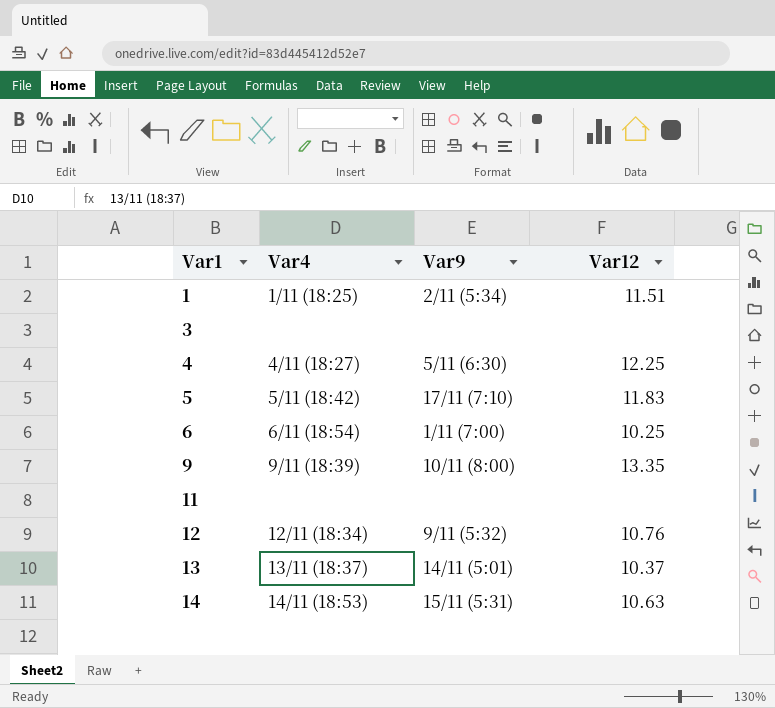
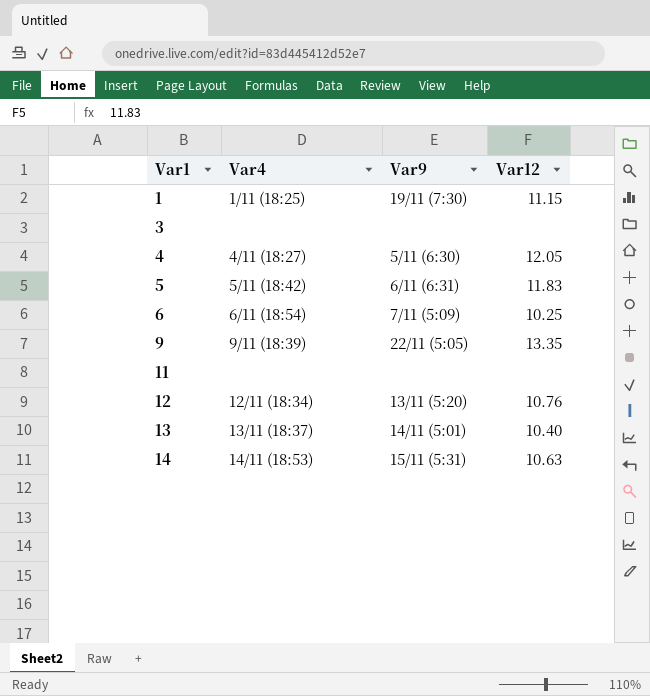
1 | Var9: 2/11 (5:34) -> 19/11 (7:30)
1 | Var12: 11.51 -> 11.15
4 | Var12: 12.25 -> 12.05
5 | Var9: 17/11 (7:10) -> 6/11 (6:31)
6 | Var9: 1/11 (7:00) -> 7/11 (5:09)
9 | Var9: 10/11 (8:00) -> 22/11 (5:05)
12 | Var9: 9/11 (5:32) -> 13/11 (5:20)
13 | Var12: 10.37 -> 10.40

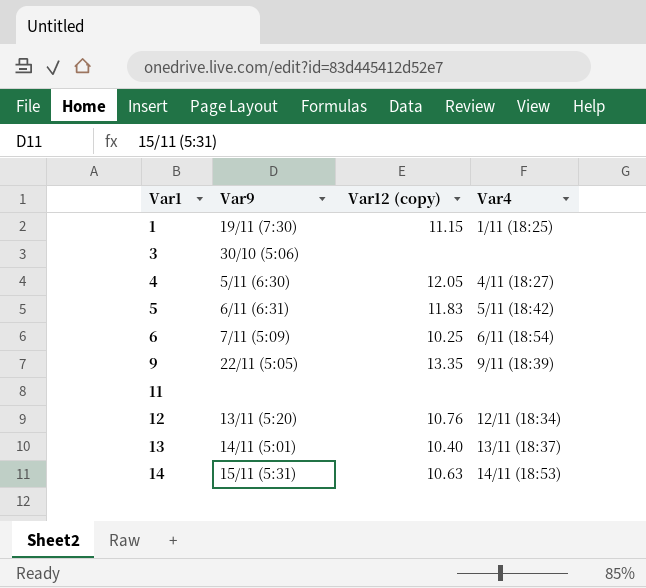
column name: Var12 -> Var12 (copy)
column Var4 | position: 2 -> 4
3 | Var9: none -> 30/10 (5:06)

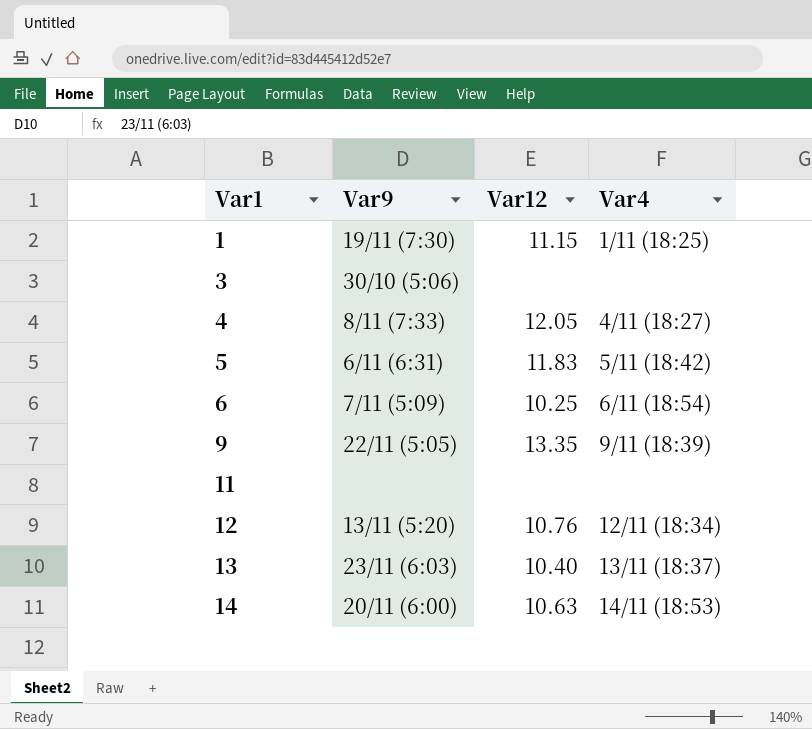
column name: Var12 (copy) -> Var12
4 | Var9: 5/11 (6:30) -> 8/11 (7:33)
13 | Var9: 14/11 (5:01) -> 23/11 (6:03)
14 | Var9: 15/11 (5:31) -> 20/11 (6:00)

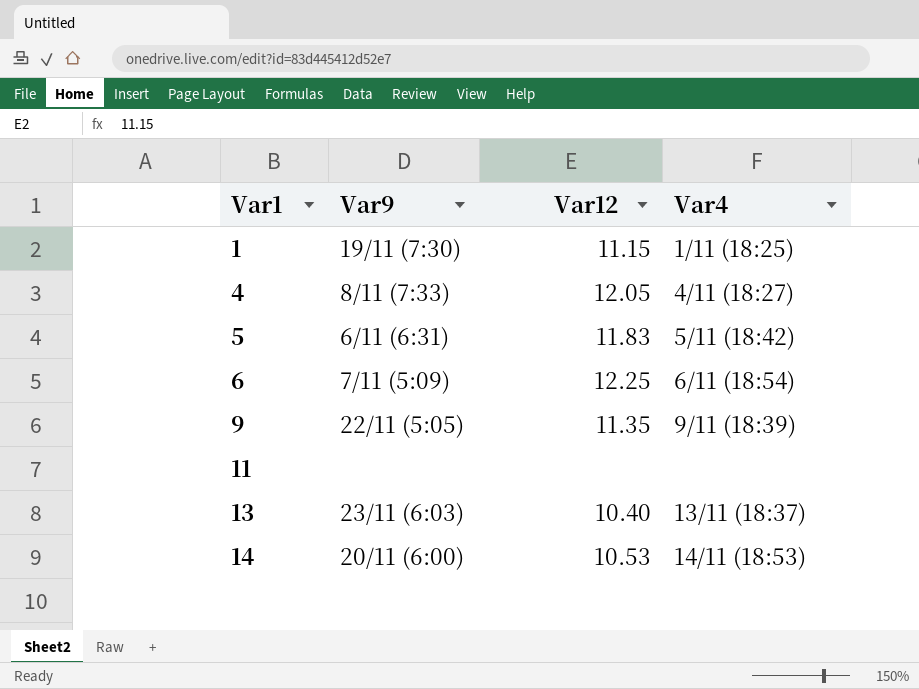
row 3: 30/10 (5:06) | none | none -> none
row 12: 13/11 (5:20) | 10.76 | 12/11 (18:34) -> none
6 | Var12: 10.25 -> 12.25
9 | Var12: 13.35 -> 11.35
14 | Var12: 10.63 -> 10.53

